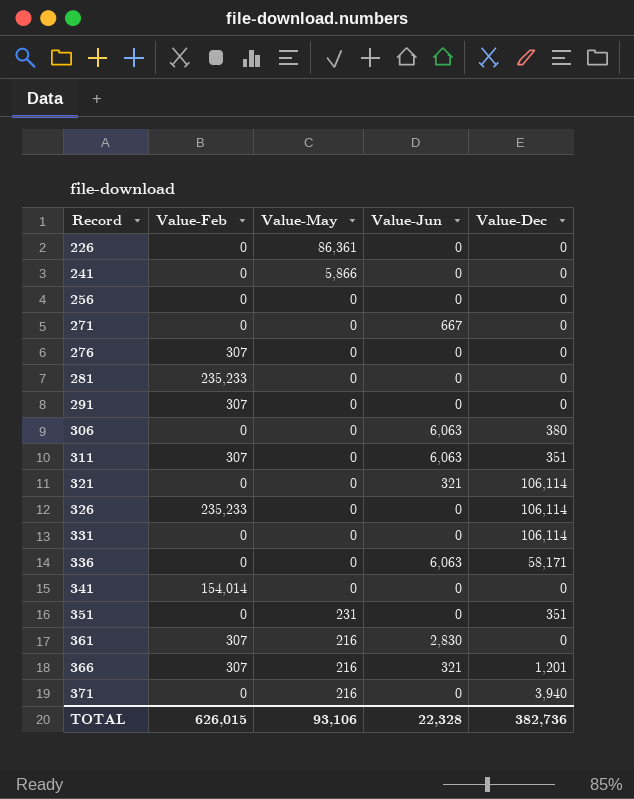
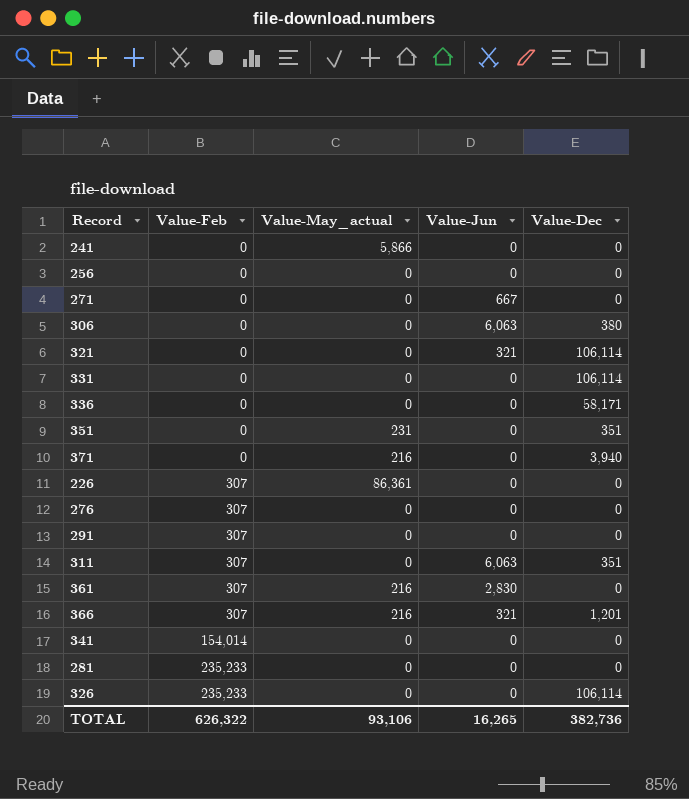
row order: Record ascending -> Value-Feb ascending
column name: Value-May -> Value-May_actual
336 | Value-Jun: 6,063 -> 0
226 | Value-Feb: 0 -> 307
TOTAL | Value-Feb: 626,015 -> 626,322
TOTAL | Value-Jun: 22,328 -> 16,265

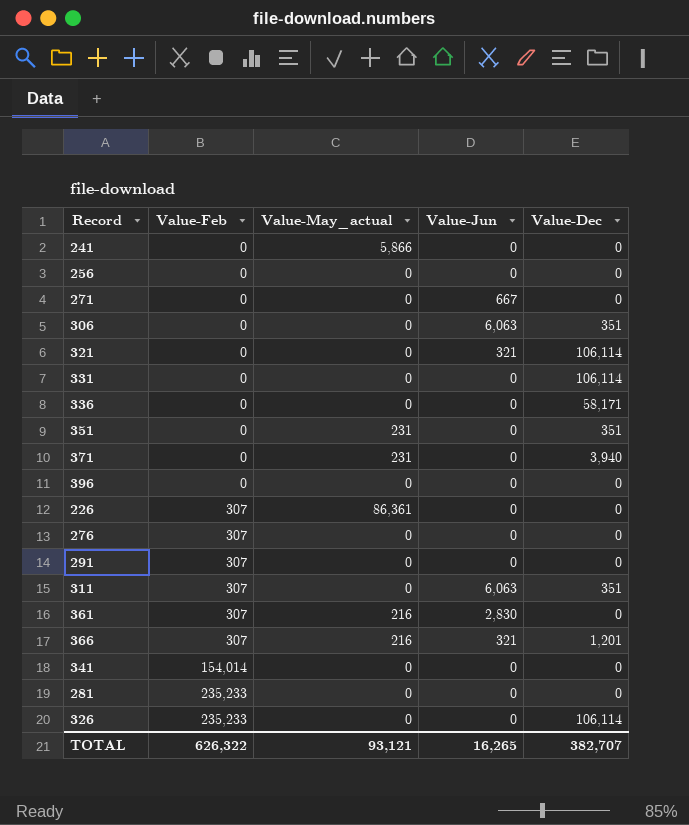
306 | Value-Dec: 380 -> 351
371 | Value-May_actual: 216 -> 231
row 396: none -> 0 | 0 | 0 | 0
TOTAL | Value-May_actual: 93,106 -> 93,121
TOTAL | Value-Dec: 382,736 -> 382,707

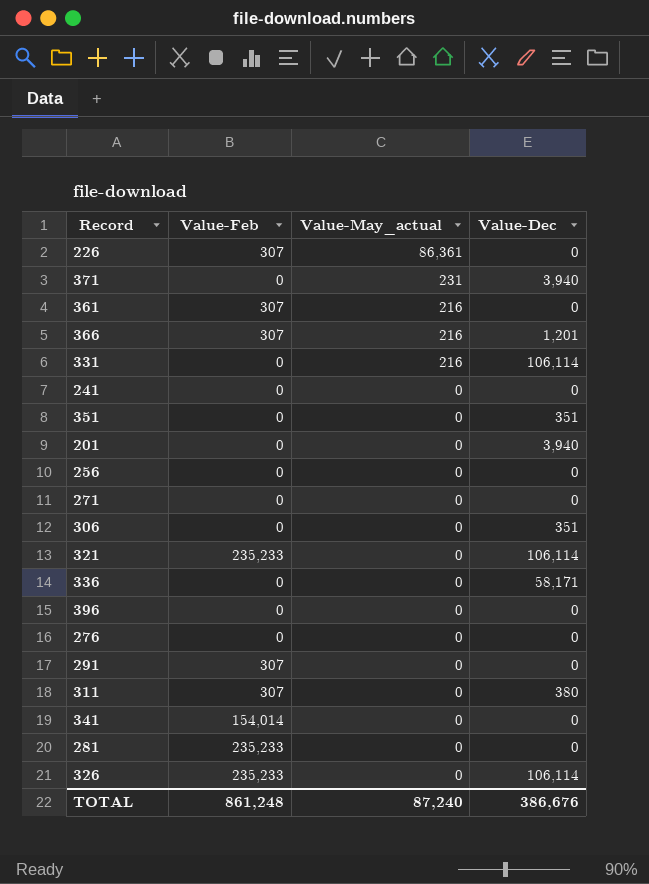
row order: Value-Feb ascending -> Value-May_actual descending
column Value-Jun | position: 4 -> none
331 | Value-May_actual: 0 -> 216
241 | Value-May_actual: 5,866 -> 0
351 | Value-May_actual: 231 -> 0
row 201: none -> 0 | 0 | 3,940
321 | Value-Feb: 0 -> 235,233
276 | Value-Feb: 307 -> 0
311 | Value-Dec: 351 -> 380
TOTAL | Value-Feb: 626,322 -> 861,248
TOTAL | Value-May_actual: 93,121 -> 87,240
TOTAL | Value-Dec: 382,707 -> 386,676

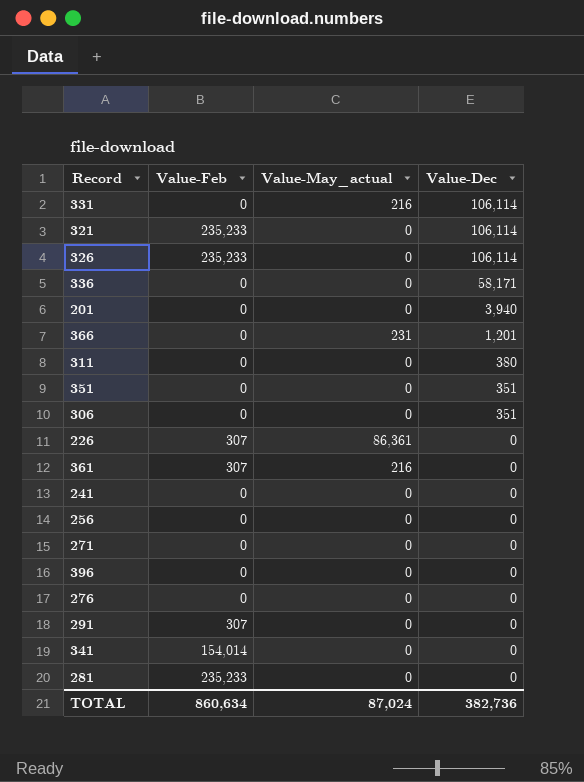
row order: Value-May_actual descending -> Value-Dec descending
row 371: 0 | 231 | 3,940 -> none
366 | Value-Feb: 307 -> 0
366 | Value-May_actual: 216 -> 231
311 | Value-Feb: 307 -> 0
TOTAL | Value-Feb: 861,248 -> 860,634
TOTAL | Value-May_actual: 87,240 -> 87,024
TOTAL | Value-Dec: 386,676 -> 382,736

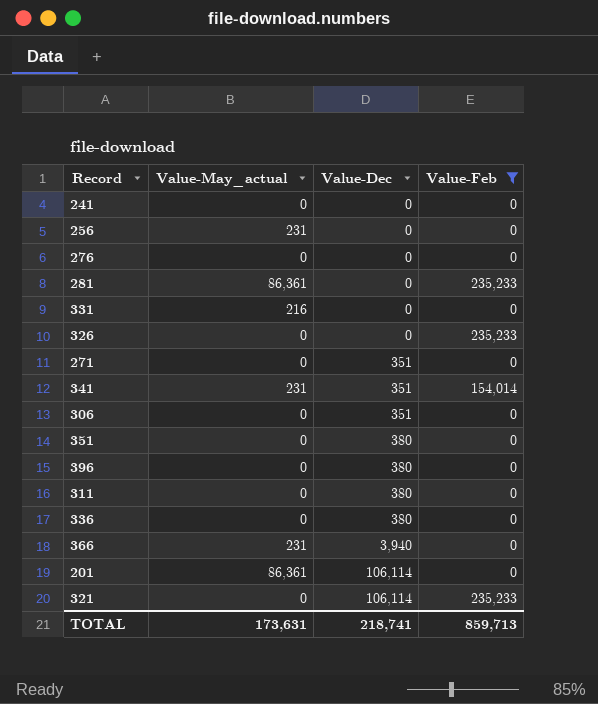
filter: none -> Value-Feb != 307
row order: Value-Dec descending -> Value-Dec ascending
column Value-Feb | position: 2 -> 4
256 | Value-May_actual: 0 -> 231
281 | Value-May_actual: 0 -> 86,361
331 | Value-Dec: 106,114 -> 0
326 | Value-Dec: 106,114 -> 0
271 | Value-Dec: 0 -> 351
341 | Value-May_actual: 0 -> 231
341 | Value-Dec: 0 -> 351
351 | Value-Dec: 351 -> 380
396 | Value-Dec: 0 -> 380
336 | Value-Dec: 58,171 -> 380
366 | Value-Dec: 1,201 -> 3,940
201 | Value-May_actual: 0 -> 86,361
201 | Value-Dec: 3,940 -> 106,114
TOTAL | Value-May_actual: 87,024 -> 173,631
TOTAL | Value-Dec: 382,736 -> 218,741
TOTAL | Value-Feb: 860,634 -> 859,713

